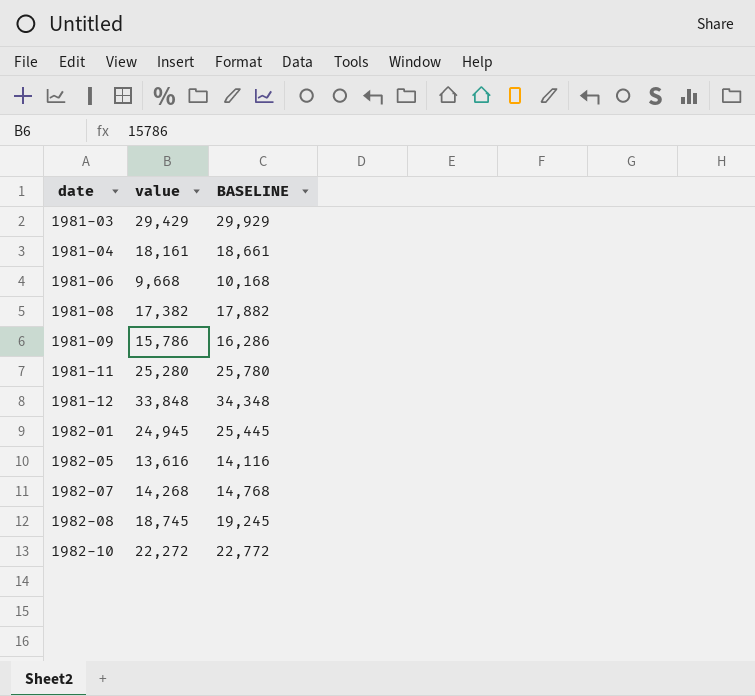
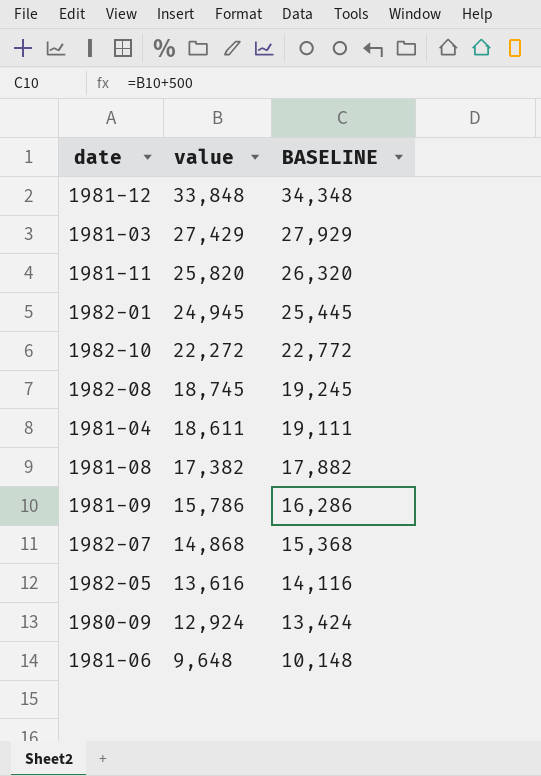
row order: date ascending -> value descending
1981-03 | value: 29,429 -> 27,429
1981-03 | BASELINE: 29,929 -> 27,929
1981-11 | value: 25,280 -> 25,820
1981-11 | BASELINE: 25,780 -> 26,320
1981-04 | value: 18,161 -> 18,611
1981-04 | BASELINE: 18,661 -> 19,111
1982-07 | value: 14,268 -> 14,868
1982-07 | BASELINE: 14,768 -> 15,368
row 1980-09: none -> 12,924 | 13,424
1981-06 | value: 9,668 -> 9,648
1981-06 | BASELINE: 10,168 -> 10,148

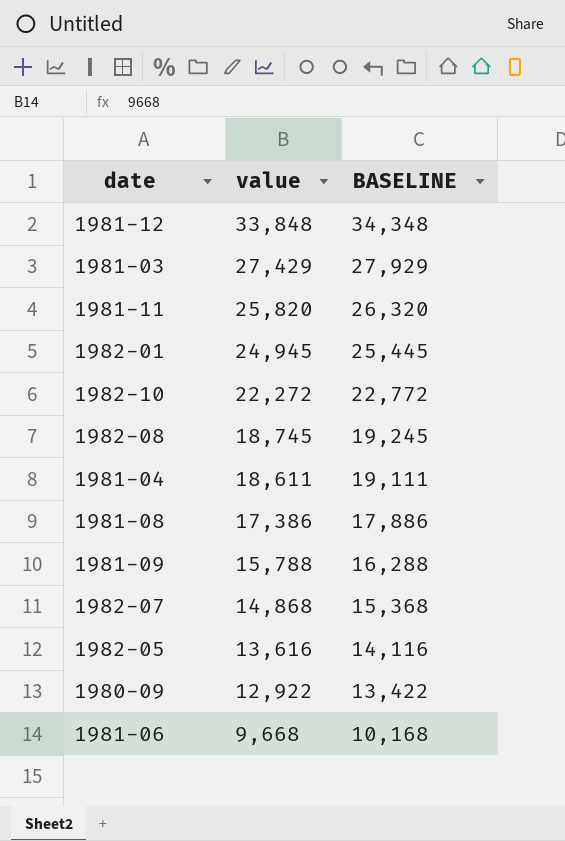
1981-08 | value: 17,382 -> 17,386
1981-08 | BASELINE: 17,882 -> 17,886
1981-09 | value: 15,786 -> 15,788
1981-09 | BASELINE: 16,286 -> 16,288
1980-09 | value: 12,924 -> 12,922
1980-09 | BASELINE: 13,424 -> 13,422
1981-06 | value: 9,648 -> 9,668
1981-06 | BASELINE: 10,148 -> 10,168

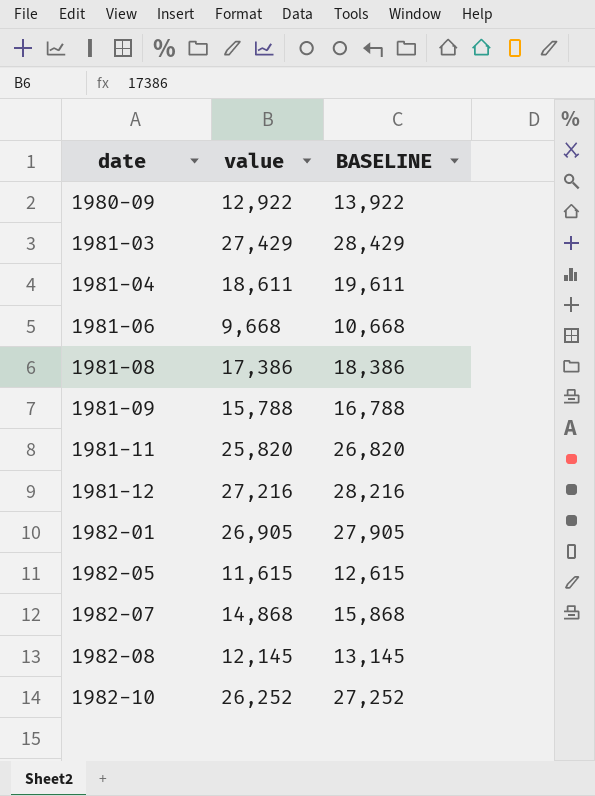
row order: value descending -> date ascending
column BASELINE | formula: [value] + 500 -> [value] + 1000
1981-12 | value: 33,848 -> 27,216
1982-01 | value: 24,945 -> 26,905
1982-05 | value: 13,616 -> 11,615
1982-08 | value: 18,745 -> 12,145
1982-10 | value: 22,272 -> 26,252

